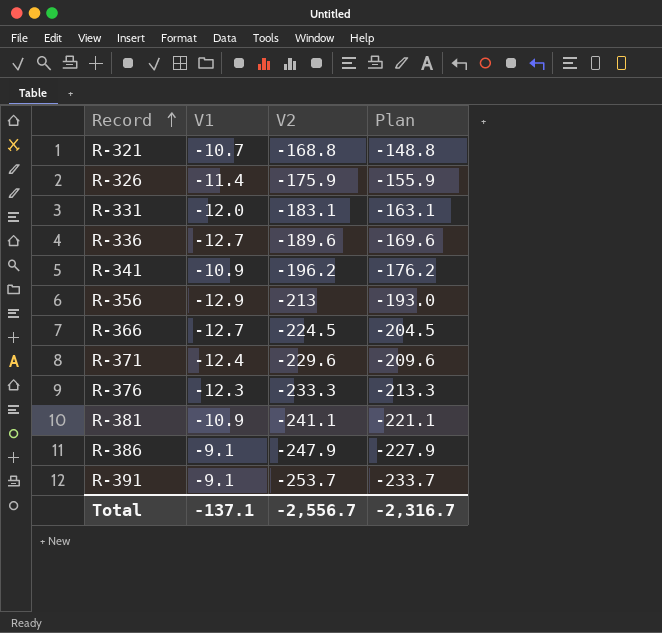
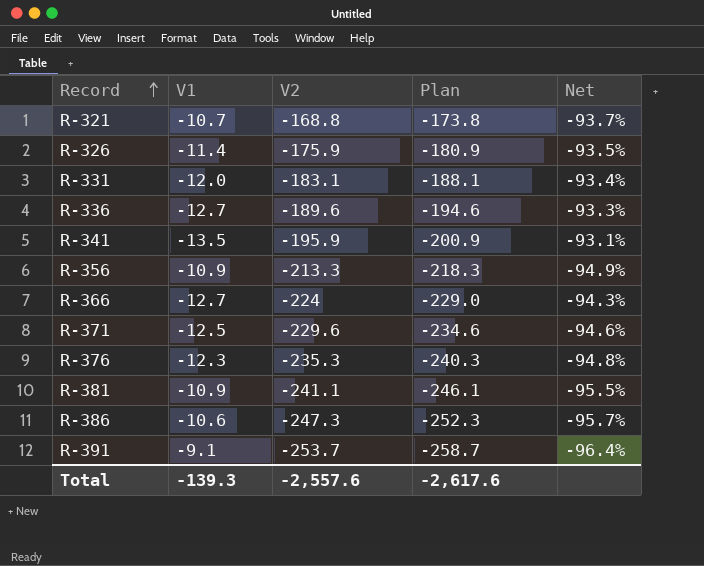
column Plan | formula: [V2] + 20 -> [V2] - 5
column Net | formula: none -> ([V1] - [V2]) / [V2]
R-341 | V1: -10.9 -> -13.5
R-341 | V2: -196.2 -> -195.9
R-356 | V1: -12.9 -> -10.9
R-356 | V2: -213 -> -213.3
R-366 | V2: -224.5 -> -224
R-371 | V1: -12.4 -> -12.5
R-376 | V2: -233.3 -> -235.3
R-386 | V1: -9.1 -> -10.6
R-386 | V2: -247.9 -> -247.3
Total | V1: -137.1 -> -139.3
Total | V2: -2,556.7 -> -2,557.6
Total | Plan: -2,316.7 -> -2,617.6

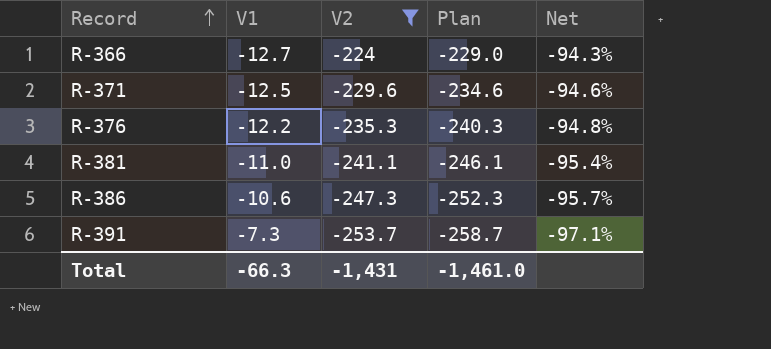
filter: none -> V2 <= -224
R-376 | V1: -12.3 -> -12.2
R-381 | V1: -10.9 -> -11.0
R-381 | Net: -95.5% -> -95.4%
R-391 | V1: -9.1 -> -7.3
R-391 | Net: -96.4% -> -97.1%
Total | V1: -139.3 -> -66.3
Total | V2: -2,557.6 -> -1,431
Total | Plan: -2,617.6 -> -1,461.0

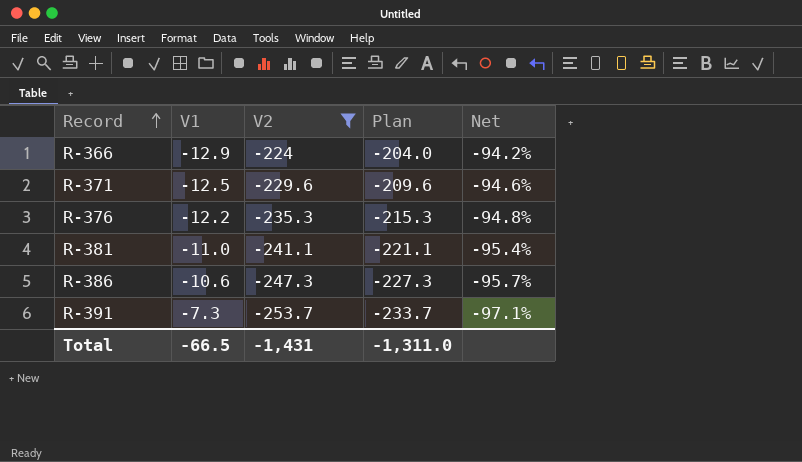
column Plan | formula: [V2] - 5 -> [V2] + 20
R-366 | V1: -12.7 -> -12.9
R-366 | Net: -94.3% -> -94.2%
Total | V1: -66.3 -> -66.5
Total | Plan: -1,461.0 -> -1,311.0

